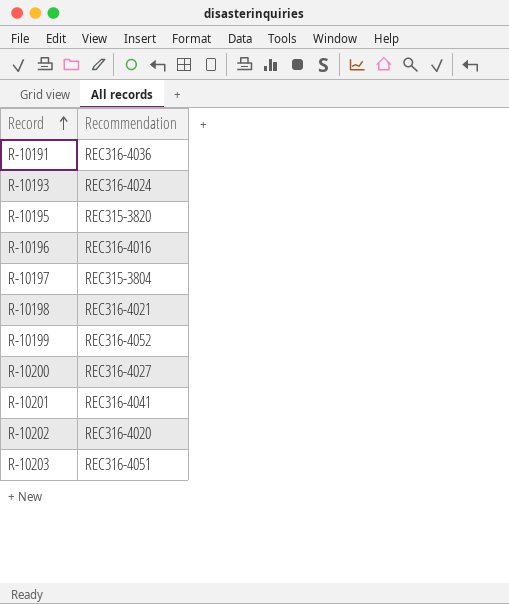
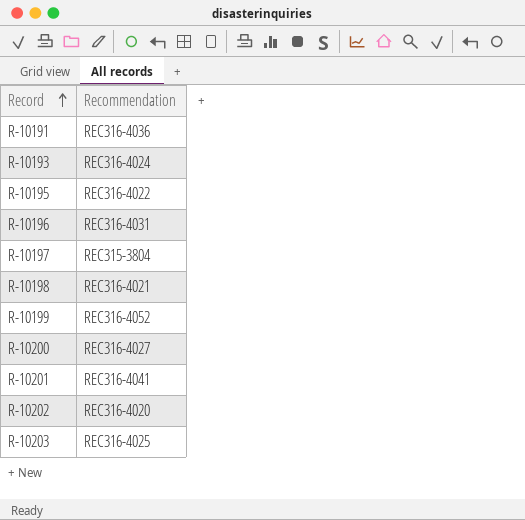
R-10195 | Recommendation: REC315-3820 -> REC316-4022
R-10196 | Recommendation: REC316-4016 -> REC316-4031
R-10203 | Recommendation: REC316-4051 -> REC316-4025

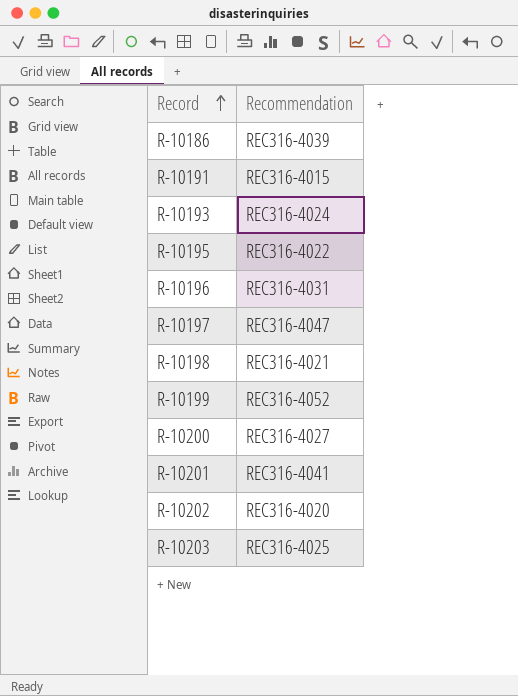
row R-10186: none -> REC316-4039
R-10191 | Recommendation: REC316-4036 -> REC316-4015
R-10197 | Recommendation: REC315-3804 -> REC316-4047

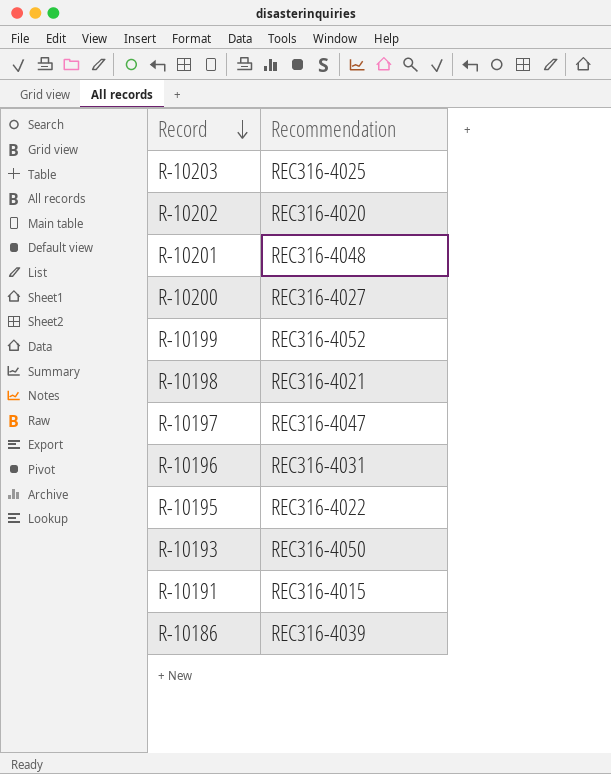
row order: Record ascending -> Record descending
R-10201 | Recommendation: REC316-4041 -> REC316-4048
R-10193 | Recommendation: REC316-4024 -> REC316-4050

